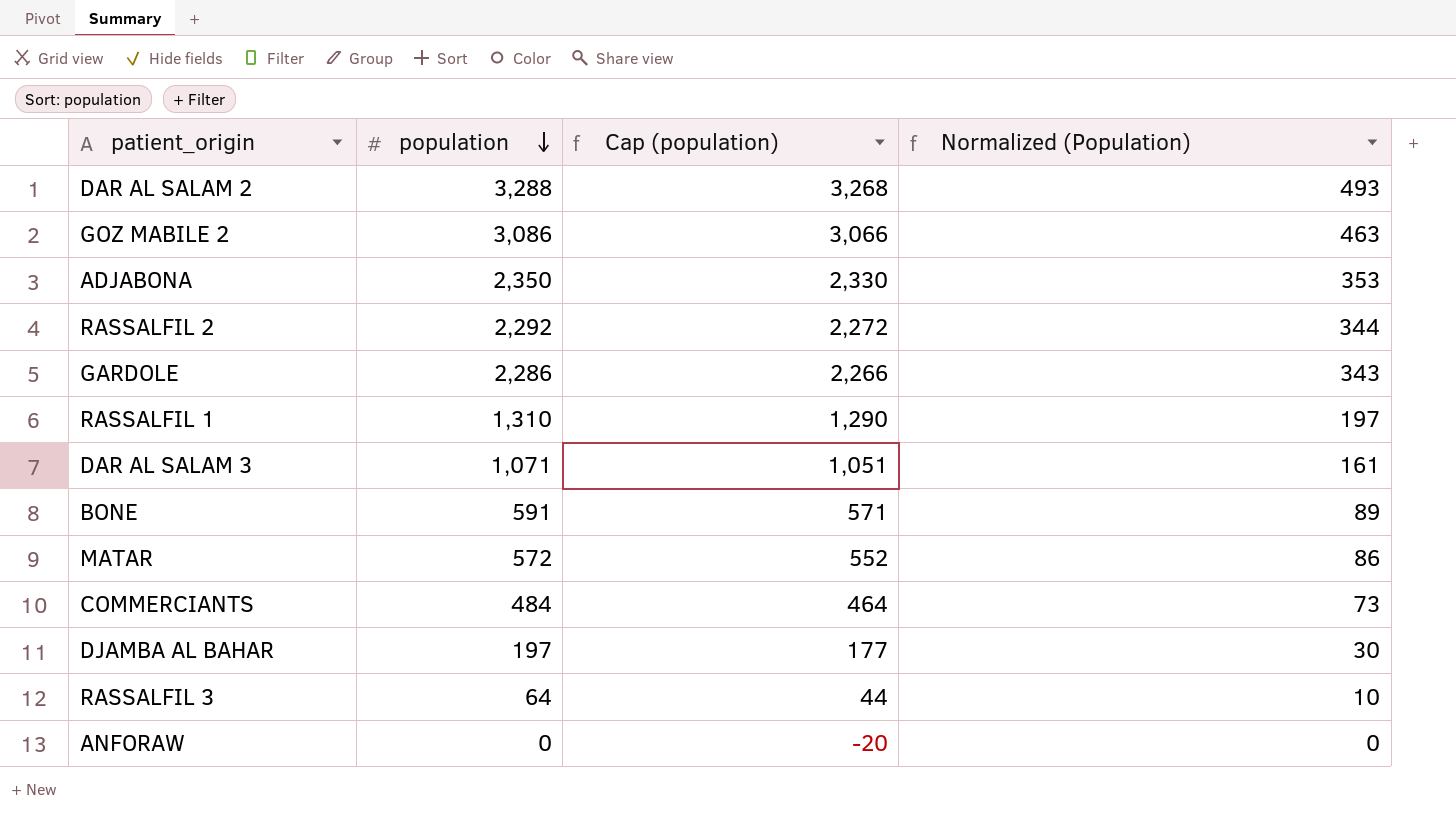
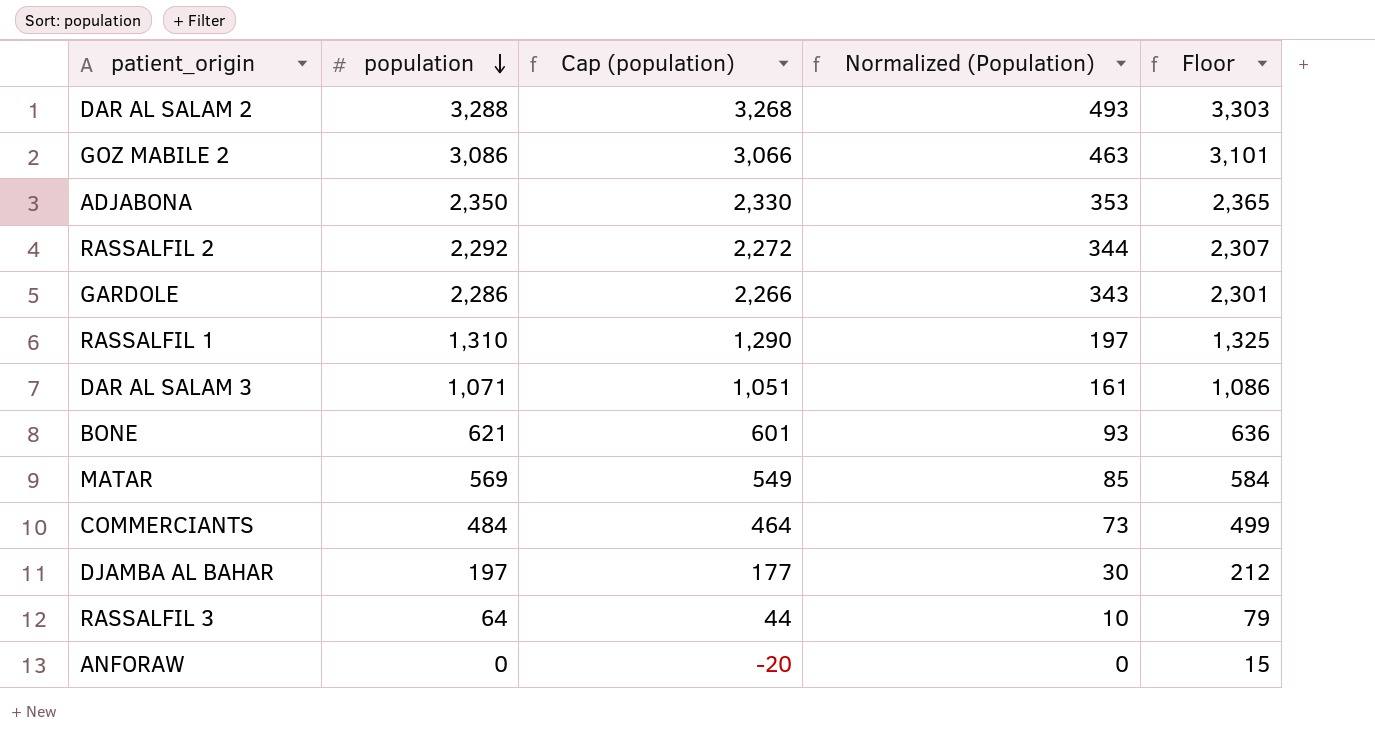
column Floor | formula: none -> [population] + 15
BONE | population: 591 -> 621
BONE | Cap (population): 571 -> 601
BONE | Normalized (Population): 89 -> 93
MATAR | population: 572 -> 569
MATAR | Cap (population): 552 -> 549
MATAR | Normalized (Population): 86 -> 85

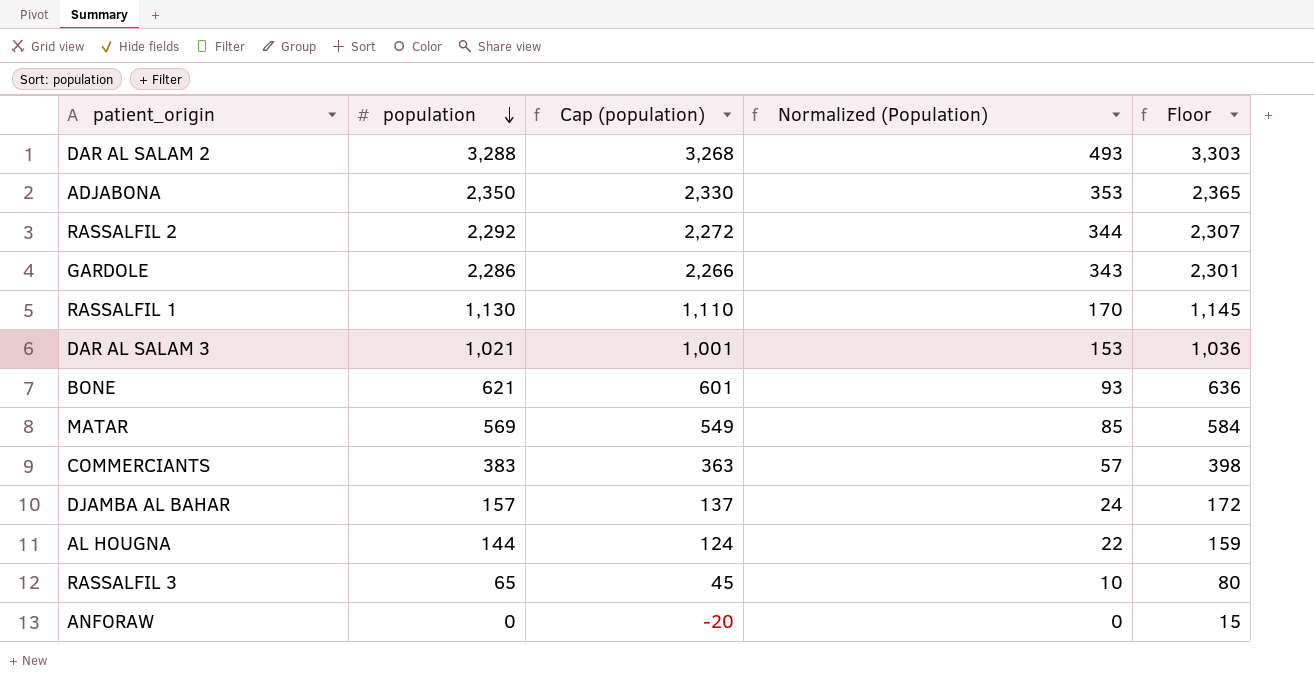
row GOZ MABILE 2: 3,086 | 3,066 | 463 | 3,101 -> none
RASSALFIL 1 | population: 1,310 -> 1,130
RASSALFIL 1 | Cap (population): 1,290 -> 1,110
RASSALFIL 1 | Normalized (Population): 197 -> 170
RASSALFIL 1 | Floor: 1,325 -> 1,145
DAR AL SALAM 3 | population: 1,071 -> 1,021
DAR AL SALAM 3 | Cap (population): 1,051 -> 1,001
DAR AL SALAM 3 | Normalized (Population): 161 -> 153
DAR AL SALAM 3 | Floor: 1,086 -> 1,036
COMMERCIANTS | population: 484 -> 383
COMMERCIANTS | Cap (population): 464 -> 363
COMMERCIANTS | Normalized (Population): 73 -> 57
COMMERCIANTS | Floor: 499 -> 398
DJAMBA AL BAHAR | population: 197 -> 157
DJAMBA AL BAHAR | Cap (population): 177 -> 137
DJAMBA AL BAHAR | Normalized (Population): 30 -> 24
DJAMBA AL BAHAR | Floor: 212 -> 172
row AL HOUGNA: none -> 144 | 124 | 22 | 159
RASSALFIL 3 | population: 64 -> 65
RASSALFIL 3 | Cap (population): 44 -> 45
RASSALFIL 3 | Floor: 79 -> 80

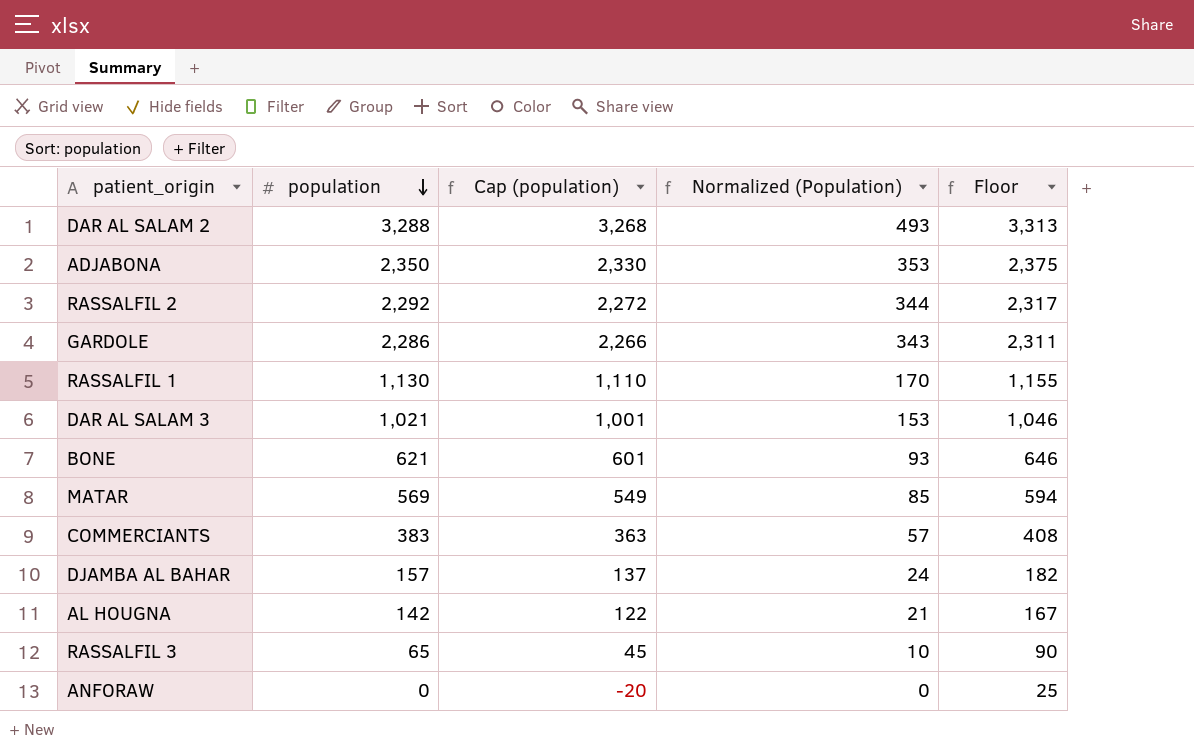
column Floor | formula: [population] + 15 -> [population] + 25
AL HOUGNA | population: 144 -> 142
AL HOUGNA | Cap (population): 124 -> 122
AL HOUGNA | Normalized (Population): 22 -> 21

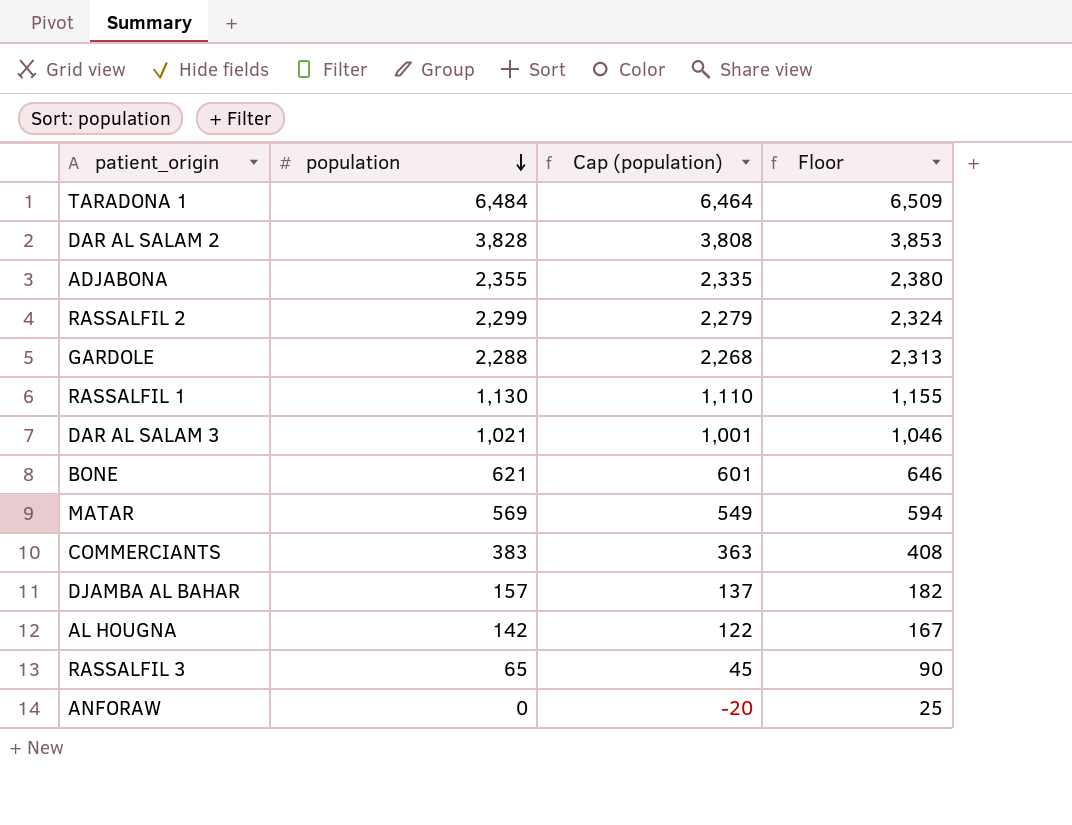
column Normalized (Population) | formula: [population] * 0.15 -> none
row TARADONA 1: none -> 6,484 | 6,464 | 6,509
DAR AL SALAM 2 | population: 3,288 -> 3,828
DAR AL SALAM 2 | Cap (population): 3,268 -> 3,808
DAR AL SALAM 2 | Floor: 3,313 -> 3,853
ADJABONA | population: 2,350 -> 2,355
ADJABONA | Cap (population): 2,330 -> 2,335
ADJABONA | Floor: 2,375 -> 2,380
RASSALFIL 2 | population: 2,292 -> 2,299
RASSALFIL 2 | Cap (population): 2,272 -> 2,279
RASSALFIL 2 | Floor: 2,317 -> 2,324
GARDOLE | population: 2,286 -> 2,288
GARDOLE | Cap (population): 2,266 -> 2,268
GARDOLE | Floor: 2,311 -> 2,313

